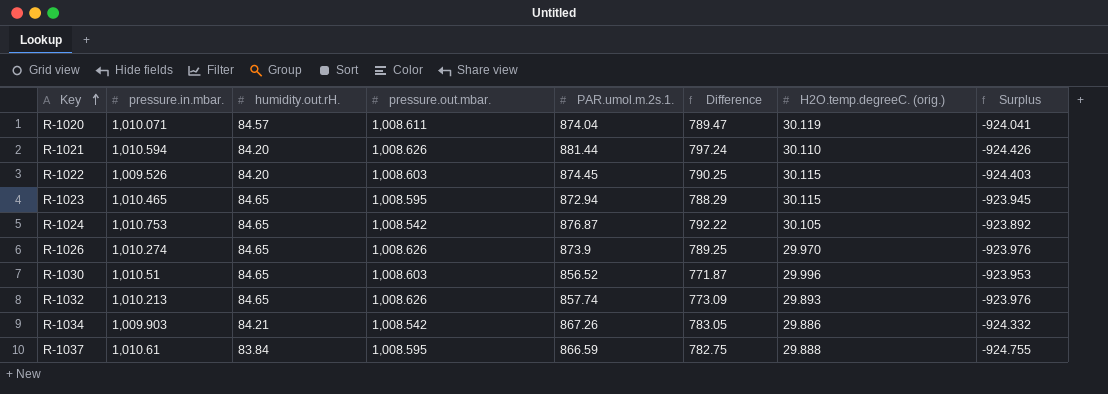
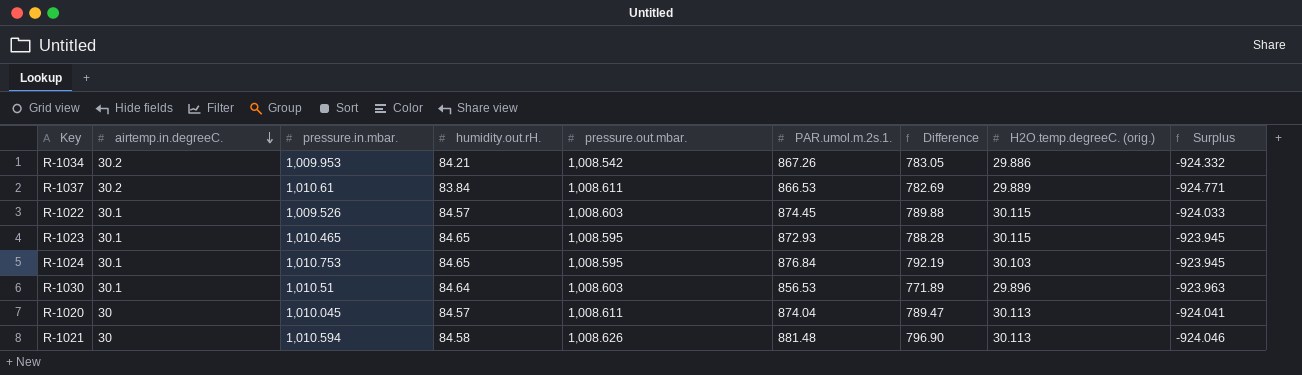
row order: Key ascending -> airtemp.in.degreeC. descending
column airtemp.in.degreeC. | position: none -> 2
row R-1026: 1,010.274 | 84.65 | 1,008.626 | 873.9 | 789.25 | 29.970 | -923.976 -> none
row R-1032: 1,010.213 | 84.65 | 1,008.626 | 857.74 | 773.09 | 29.893 | -923.976 -> none
R-1034 | pressure.in.mbar.: 1,009.903 -> 1,009.953
R-1037 | pressure.out.mbar.: 1,008.595 -> 1,008.611
R-1037 | PAR.umol.m.2s.1.: 866.59 -> 866.53
R-1037 | Difference: 782.75 -> 782.69
R-1037 | H2O.temp.degreeC. (orig.): 29.888 -> 29.889
R-1037 | Surplus: -924.755 -> -924.771
R-1022 | humidity.out.rH.: 84.20 -> 84.57
R-1022 | Difference: 790.25 -> 789.88
R-1022 | Surplus: -924.403 -> -924.033
R-1023 | PAR.umol.m.2s.1.: 872.94 -> 872.93
R-1023 | Difference: 788.29 -> 788.28
R-1024 | pressure.out.mbar.: 1,008.542 -> 1,008.595
R-1024 | PAR.umol.m.2s.1.: 876.87 -> 876.84
R-1024 | Difference: 792.22 -> 792.19
R-1024 | H2O.temp.degreeC. (orig.): 30.105 -> 30.103
R-1024 | Surplus: -923.892 -> -923.945
R-1030 | humidity.out.rH.: 84.65 -> 84.64
R-1030 | PAR.umol.m.2s.1.: 856.52 -> 856.53
R-1030 | Difference: 771.87 -> 771.89
R-1030 | H2O.temp.degreeC. (orig.): 29.996 -> 29.896
R-1030 | Surplus: -923.953 -> -923.963
R-1020 | pressure.in.mbar.: 1,010.071 -> 1,010.045
R-1020 | H2O.temp.degreeC. (orig.): 30.119 -> 30.113
R-1021 | humidity.out.rH.: 84.20 -> 84.58
R-1021 | PAR.umol.m.2s.1.: 881.44 -> 881.48
R-1021 | Difference: 797.24 -> 796.90
R-1021 | H2O.temp.degreeC. (orig.): 30.110 -> 30.113
R-1021 | Surplus: -924.426 -> -924.046

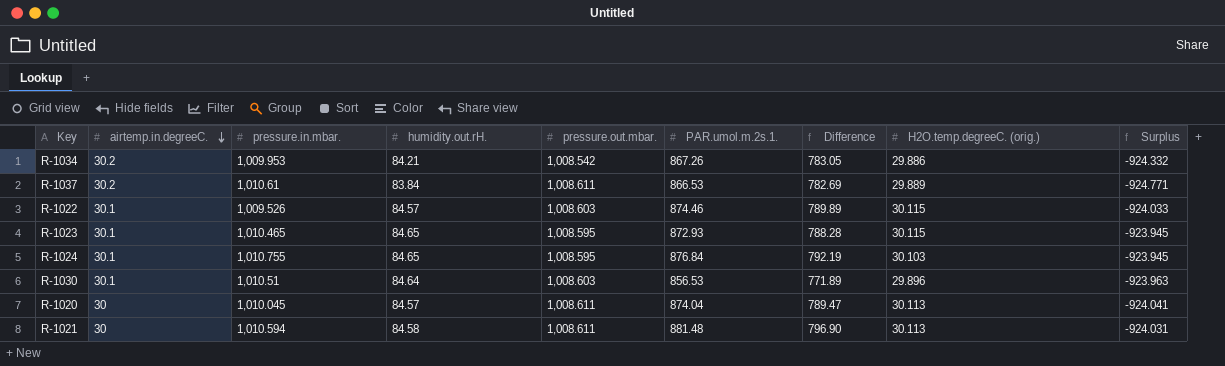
R-1022 | PAR.umol.m.2s.1.: 874.45 -> 874.46
R-1022 | Difference: 789.88 -> 789.89
R-1024 | pressure.in.mbar.: 1,010.753 -> 1,010.755
R-1021 | pressure.out.mbar.: 1,008.626 -> 1,008.611
R-1021 | Surplus: -924.046 -> -924.031

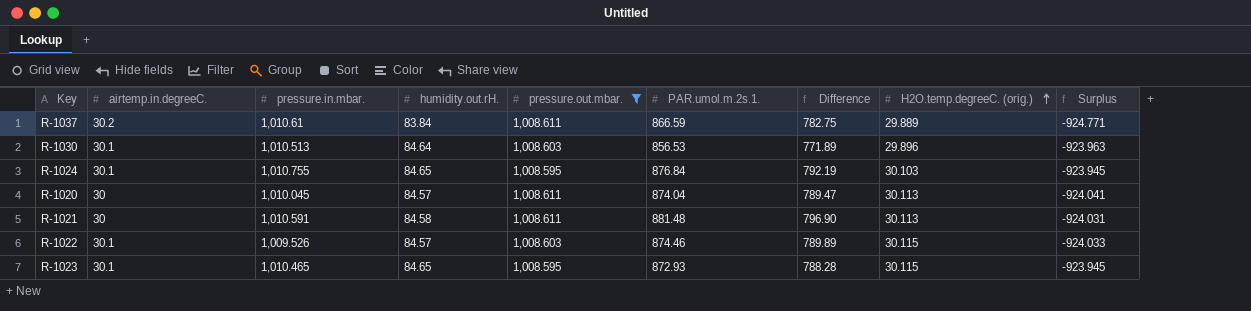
filter: none -> pressure.out.mbar. != 1,008.542
row order: airtemp.in.degreeC. descending -> H2O.temp.degreeC. (orig.) ascending
R-1037 | PAR.umol.m.2s.1.: 866.53 -> 866.59
R-1037 | Difference: 782.69 -> 782.75
R-1030 | pressure.in.mbar.: 1,010.51 -> 1,010.513
R-1021 | pressure.in.mbar.: 1,010.594 -> 1,010.591

